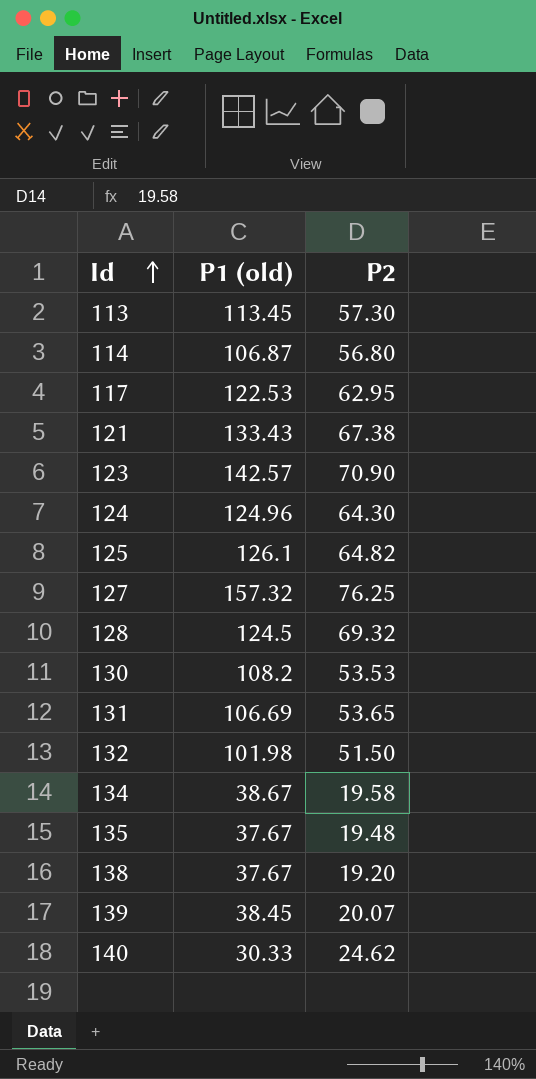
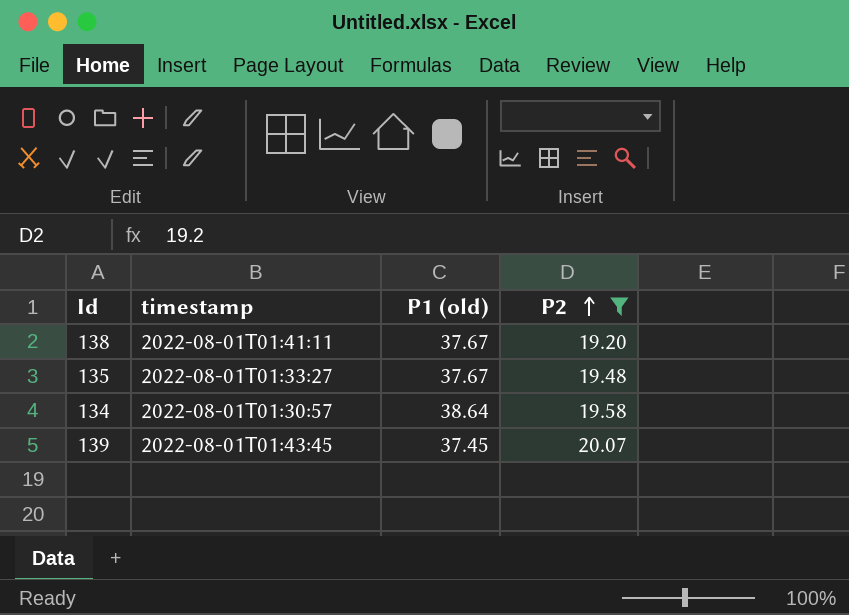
filter: none -> P2 <= 20.07
row order: Id ascending -> P2 ascending
column timestamp | position: none -> 2
134 | P1 (old): 38.67 -> 38.64
139 | P1 (old): 38.45 -> 37.45

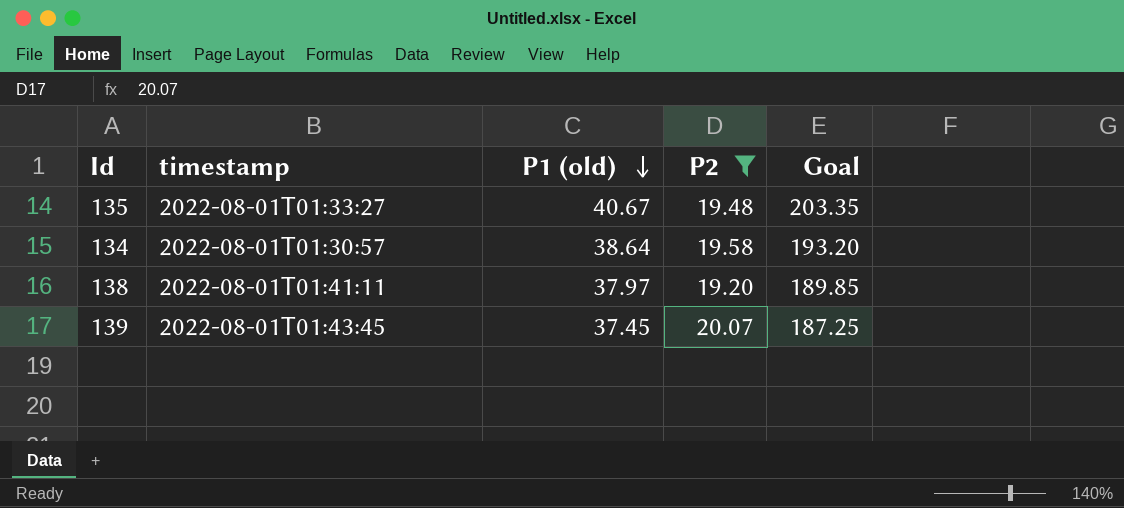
row order: P2 ascending -> P1 (old) descending
column Goal | formula: none -> [P1 (old)] * 5
135 | P1 (old): 37.67 -> 40.67
138 | P1 (old): 37.67 -> 37.97

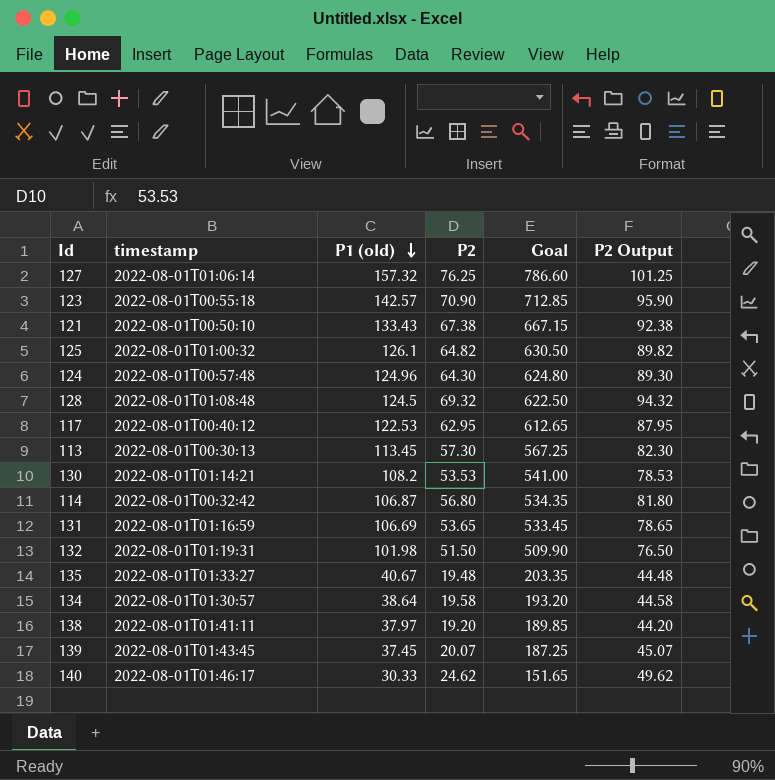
filter: P2 <= 20.07 -> none
column P2 Output | formula: none -> [P2] + 25

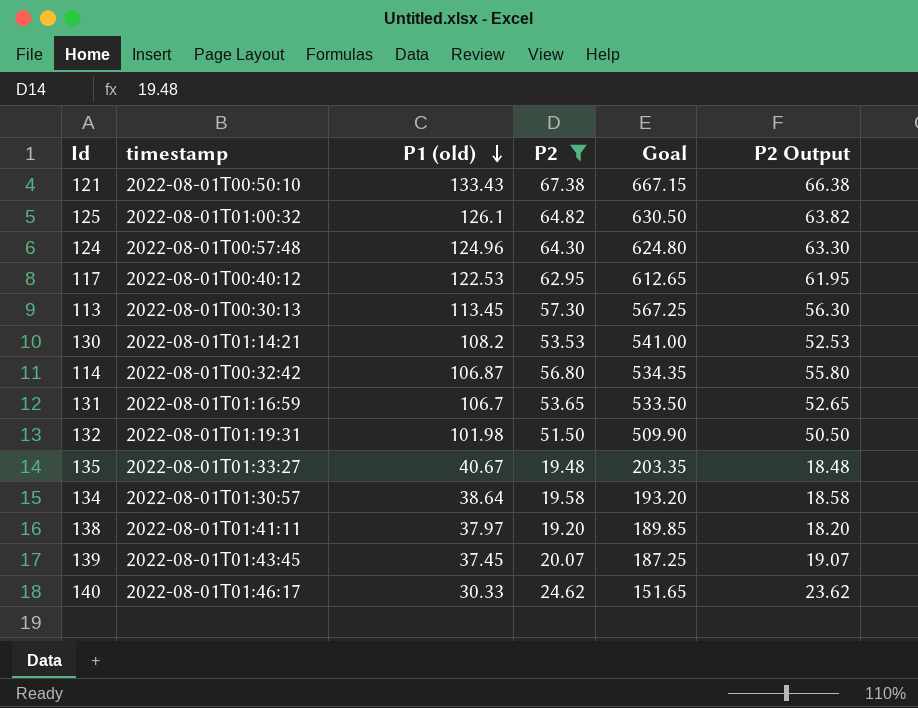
filter: none -> P2 <= 67.38
column P2 Output | formula: [P2] + 25 -> [P2] - 1
131 | P1 (old): 106.69 -> 106.7
131 | Goal: 533.45 -> 533.50

